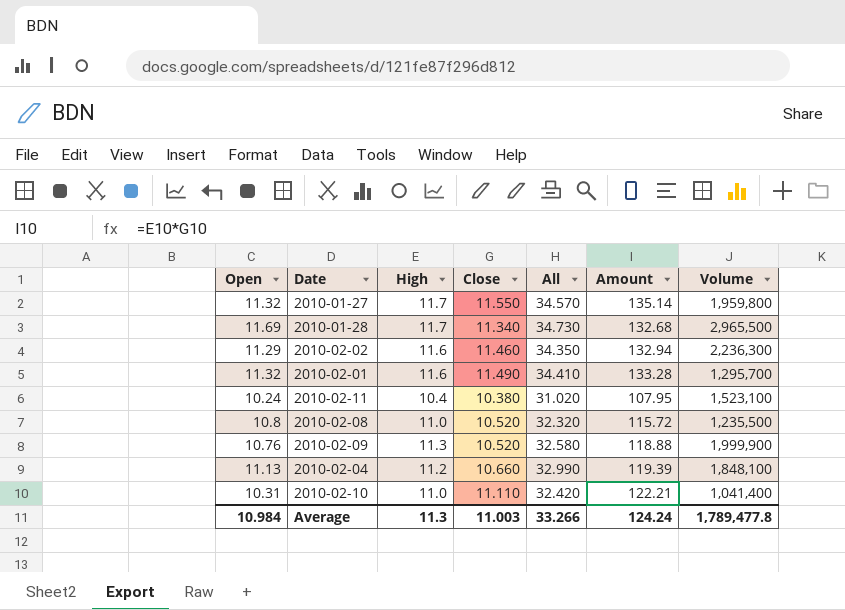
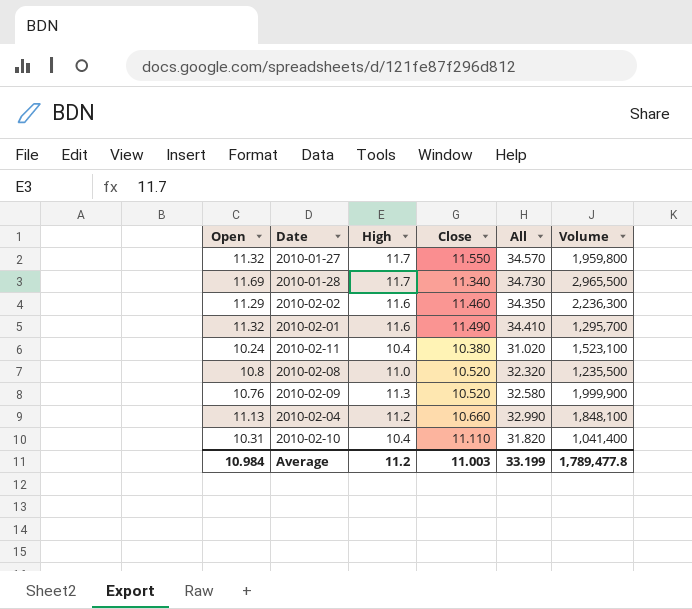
column Amount | formula: [High] * [Close] -> none
2010-02-10 | High: 11.0 -> 10.4
2010-02-10 | All: 32.420 -> 31.820
Average | High: 11.3 -> 11.2
Average | All: 33.266 -> 33.199

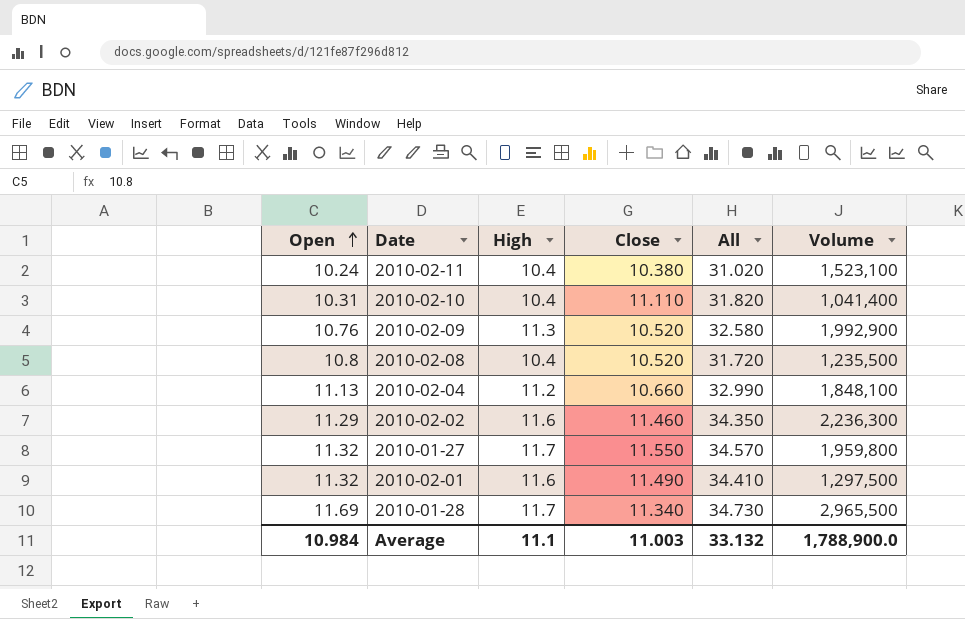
row order: none -> Open ascending
2010-02-09 | Volume: 1,999,900 -> 1,992,900
2010-02-08 | High: 11.0 -> 10.4
2010-02-08 | All: 32.320 -> 31.720
2010-02-01 | Volume: 1,295,700 -> 1,297,500
Average | High: 11.2 -> 11.1
Average | All: 33.199 -> 33.132
Average | Volume: 1,789,477.8 -> 1,788,900.0

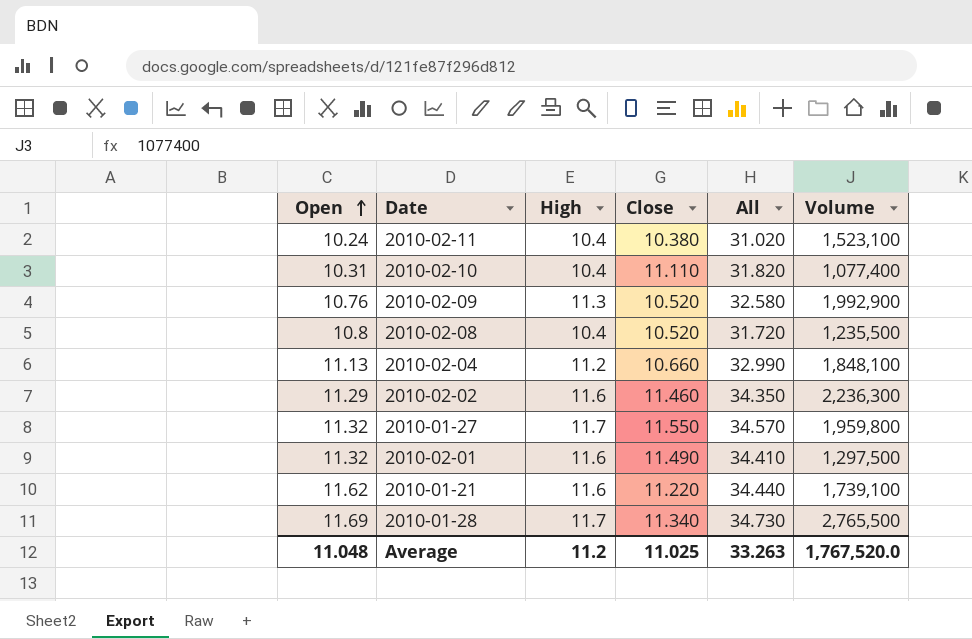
2010-02-10 | Volume: 1,041,400 -> 1,077,400
row 2010-01-21: none -> 11.62 | 11.6 | 11.220 | 34.440 | 1,739,100
2010-01-28 | Volume: 2,965,500 -> 2,765,500
Average | Open: 10.984 -> 11.048
Average | High: 11.1 -> 11.2
Average | Close: 11.003 -> 11.025
Average | All: 33.132 -> 33.263
Average | Volume: 1,788,900.0 -> 1,767,520.0

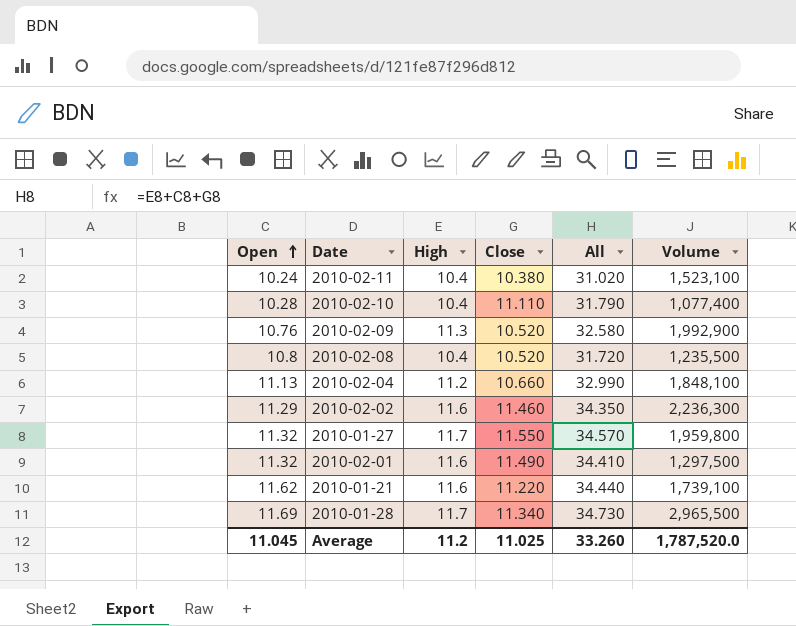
2010-02-10 | Open: 10.31 -> 10.28
2010-02-10 | All: 31.820 -> 31.790
2010-01-28 | Volume: 2,765,500 -> 2,965,500
Average | Open: 11.048 -> 11.045
Average | All: 33.263 -> 33.260
Average | Volume: 1,767,520.0 -> 1,787,520.0

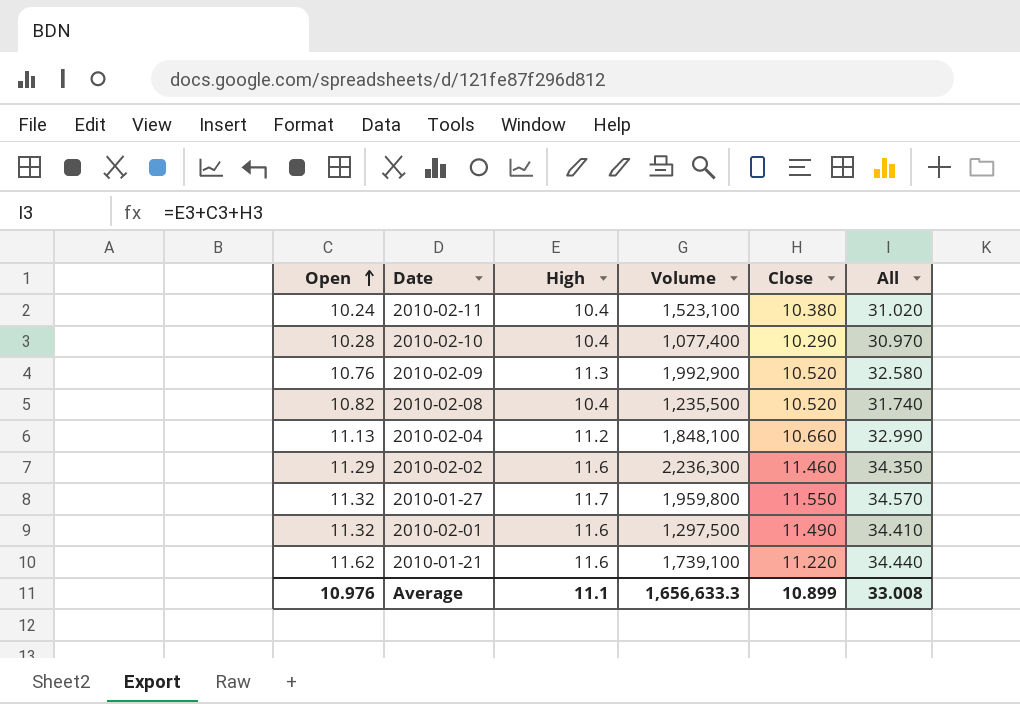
column Volume | position: 6 -> 4
row 2010-01-28: 11.69 | 11.7 | 11.340 | 34.730 | 2,965,500 -> none
2010-02-10 | Close: 11.110 -> 10.290
2010-02-10 | All: 31.790 -> 30.970
2010-02-08 | Open: 10.8 -> 10.82
2010-02-08 | All: 31.720 -> 31.740
Average | Open: 11.045 -> 10.976
Average | High: 11.2 -> 11.1
Average | Volume: 1,787,520.0 -> 1,656,633.3
Average | Close: 11.025 -> 10.899
Average | All: 33.260 -> 33.008

